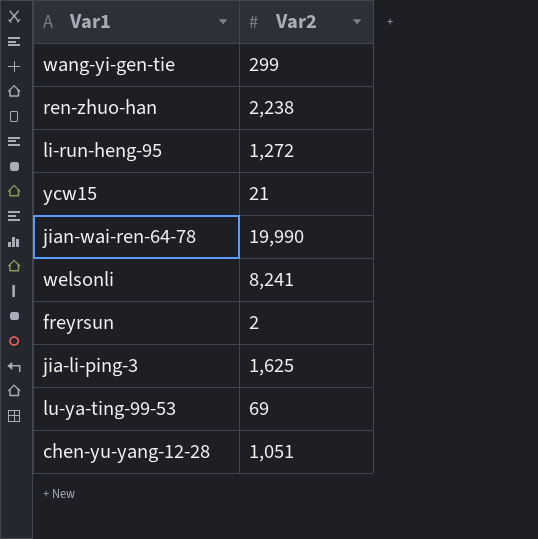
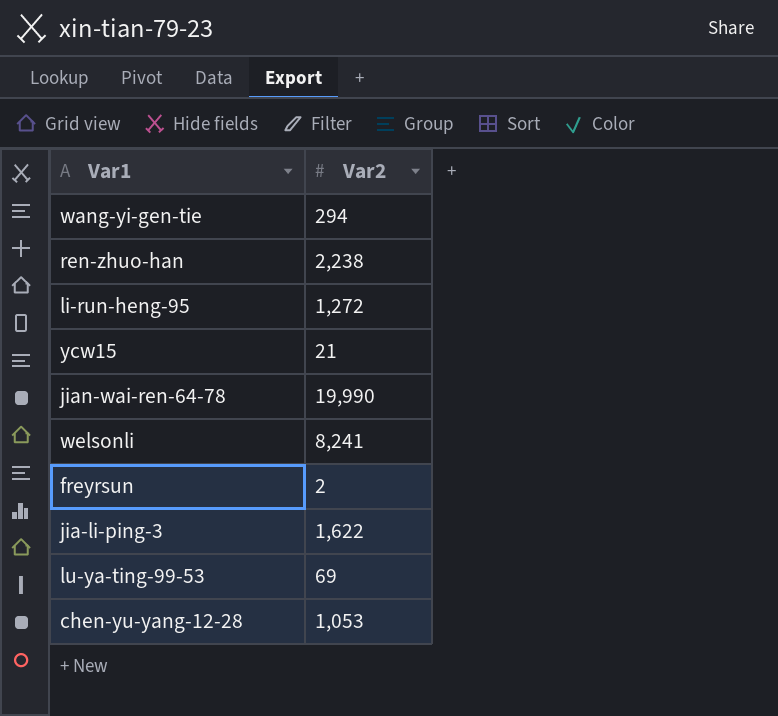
wang-yi-gen-tie | Var2: 299 -> 294
jia-li-ping-3 | Var2: 1,625 -> 1,622
chen-yu-yang-12-28 | Var2: 1,051 -> 1,053

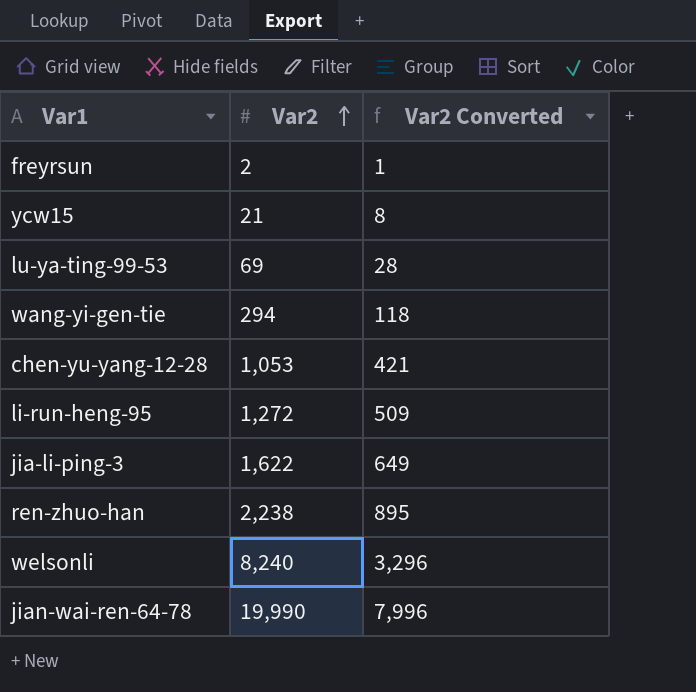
row order: none -> Var2 ascending
column Var2 Converted | formula: none -> [Var2] * 0.4
welsonli | Var2: 8,241 -> 8,240

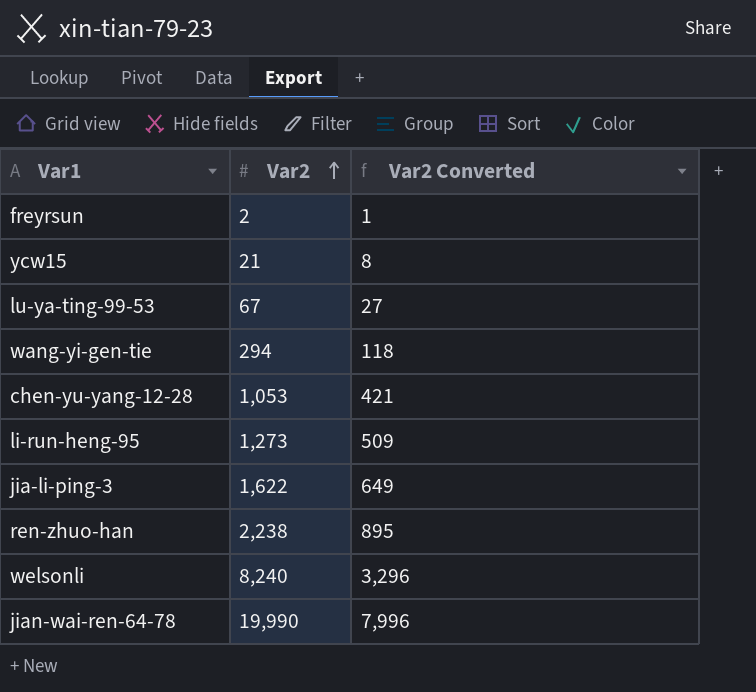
lu-ya-ting-99-53 | Var2: 69 -> 67
lu-ya-ting-99-53 | Var2 Converted: 28 -> 27
li-run-heng-95 | Var2: 1,272 -> 1,273

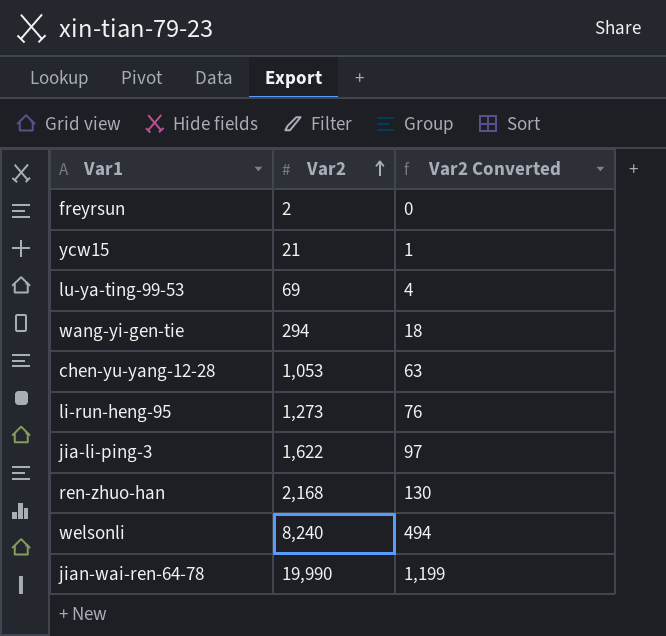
column Var2 Converted | formula: [Var2] * 0.4 -> [Var2] * 0.06
lu-ya-ting-99-53 | Var2: 67 -> 69
ren-zhuo-han | Var2: 2,238 -> 2,168

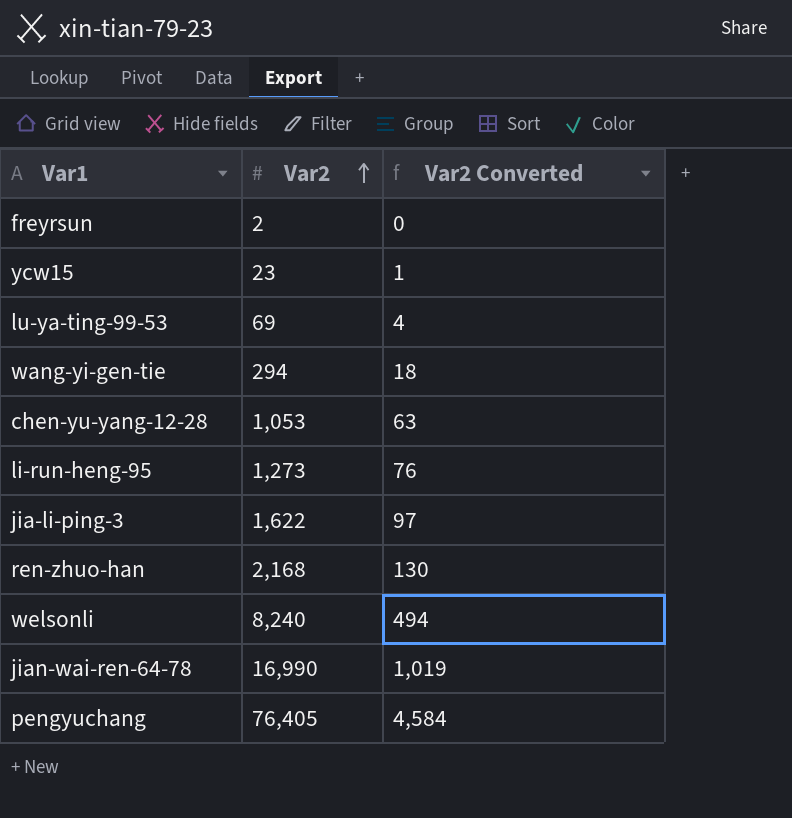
ycw15 | Var2: 21 -> 23
jian-wai-ren-64-78 | Var2: 19,990 -> 16,990
jian-wai-ren-64-78 | Var2 Converted: 1,199 -> 1,019
row pengyuchang: none -> 76,405 | 4,584

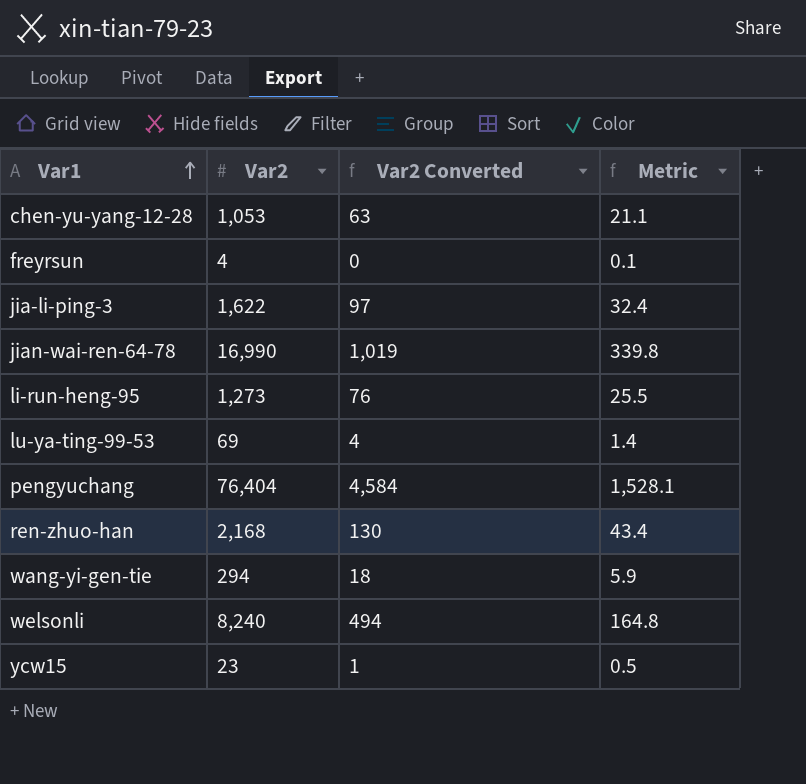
row order: Var2 ascending -> Var1 ascending
column Metric | formula: none -> [Var2] * 0.02
freyrsun | Var2: 2 -> 4
pengyuchang | Var2: 76,405 -> 76,404

